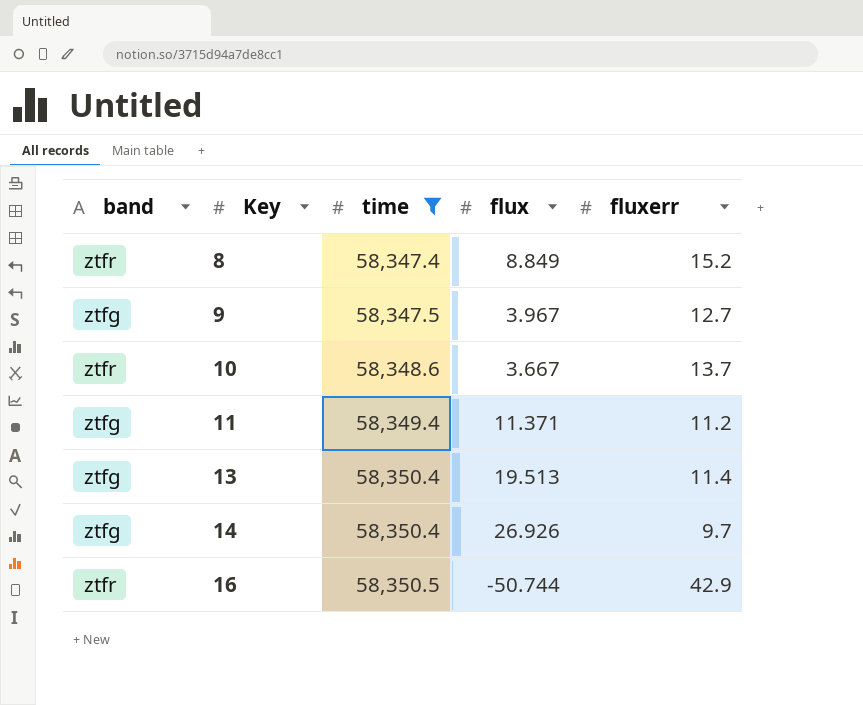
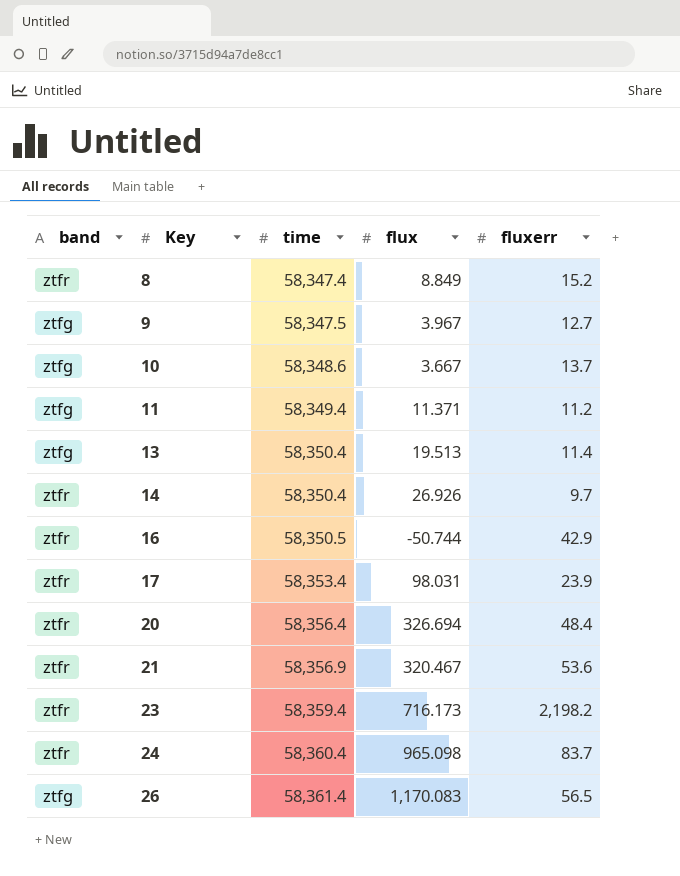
filter: time <= 58,350.5 -> none
10 | band: ztfr -> ztfg
14 | band: ztfg -> ztfr

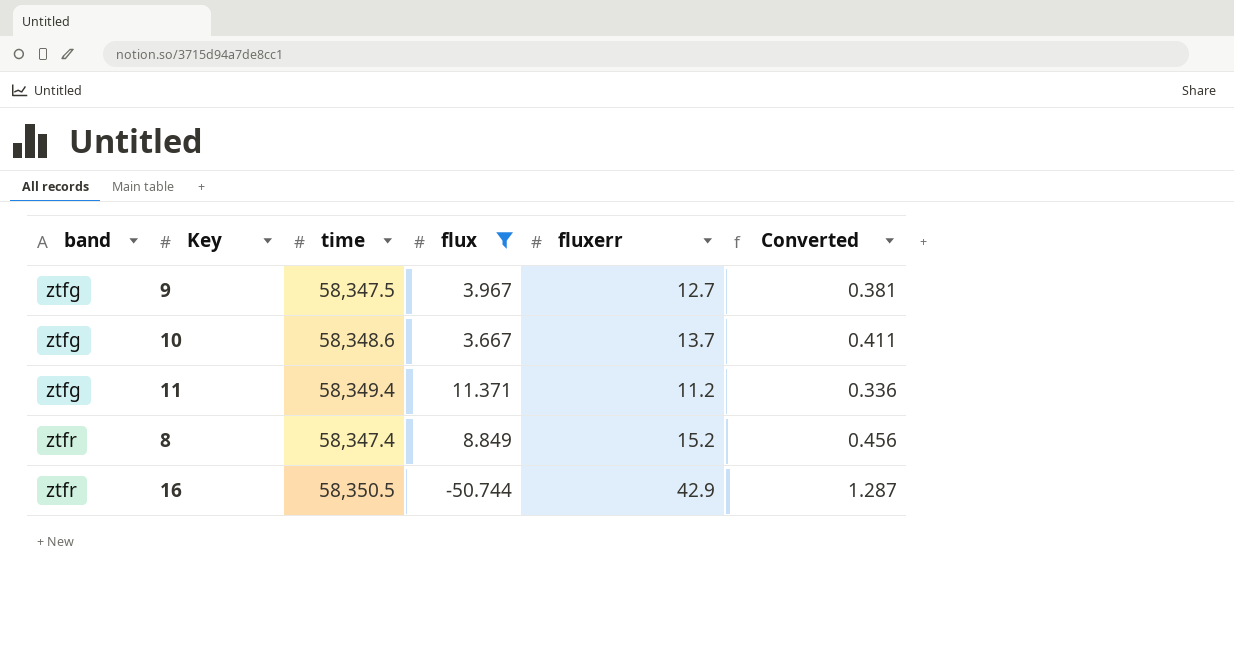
filter: none -> flux <= 11.371
row order: Key ascending -> band ascending
column Converted | formula: none -> [fluxerr] * 0.03

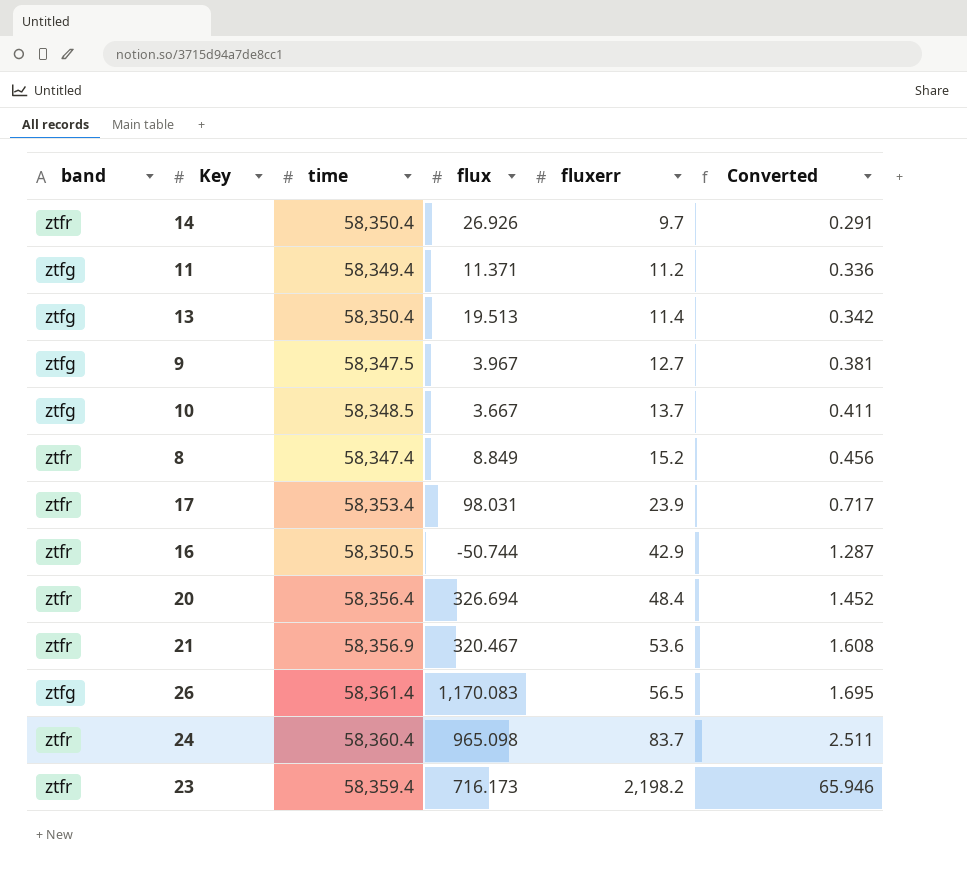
filter: flux <= 11.371 -> none
row order: band ascending -> fluxerr ascending
10 | time: 58,348.6 -> 58,348.5

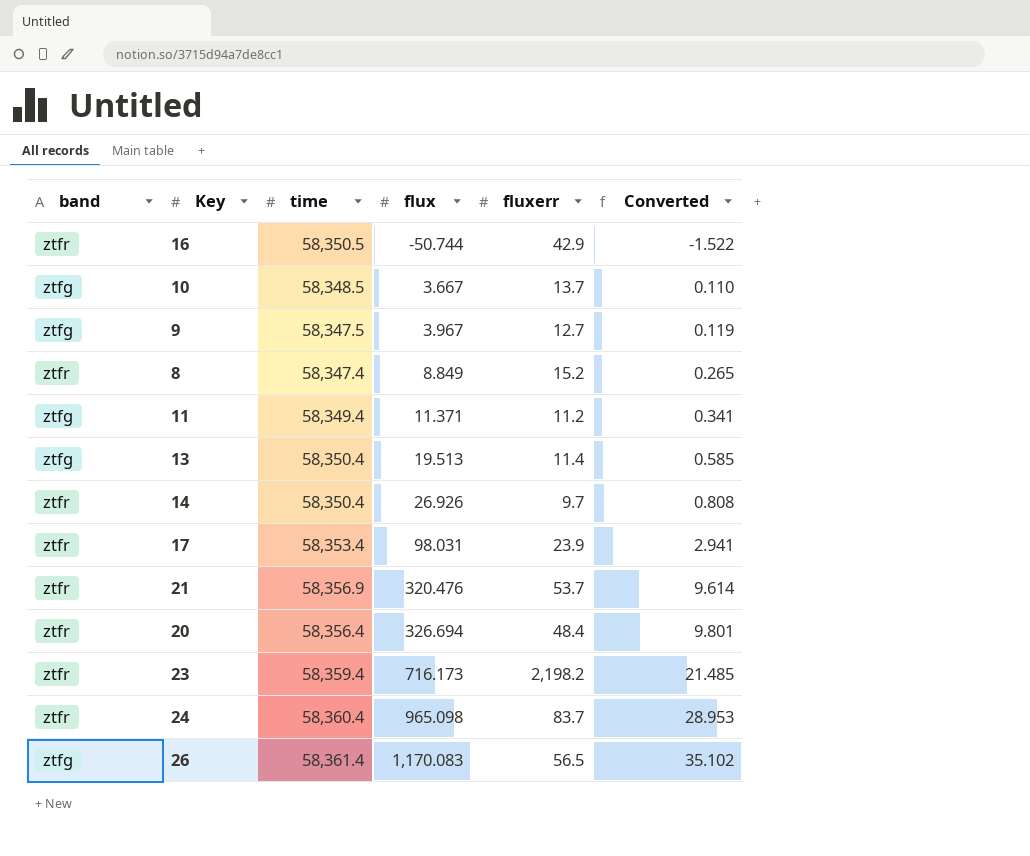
row order: fluxerr ascending -> flux ascending
column Converted | formula: [fluxerr] * 0.03 -> [flux] * 0.03
21 | flux: 320.467 -> 320.476
21 | fluxerr: 53.6 -> 53.7

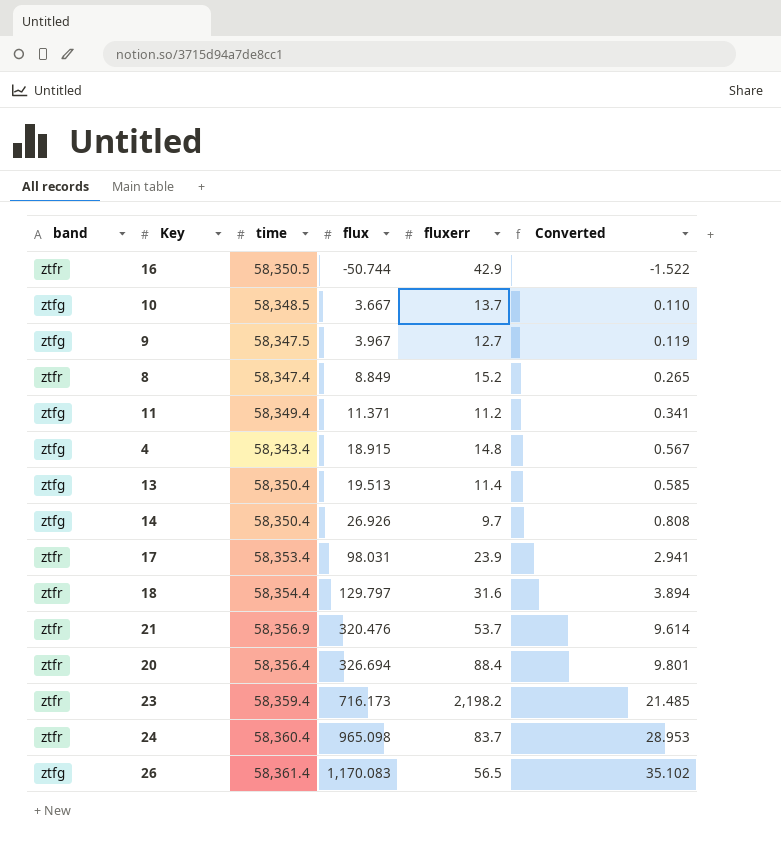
row 4: none -> ztfg | 58,343.4 | 18.915 | 14.8 | 0.567
14 | band: ztfr -> ztfg
row 18: none -> ztfr | 58,354.4 | 129.797 | 31.6 | 3.894
20 | fluxerr: 48.4 -> 88.4

